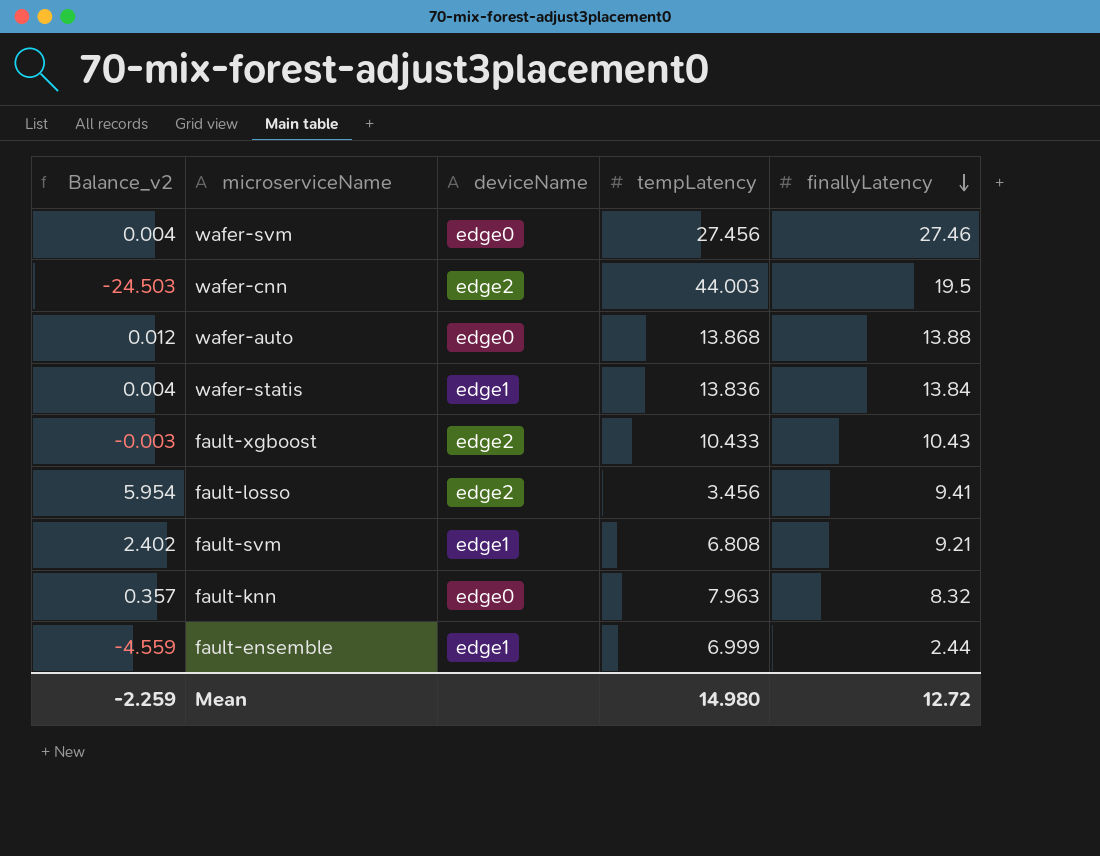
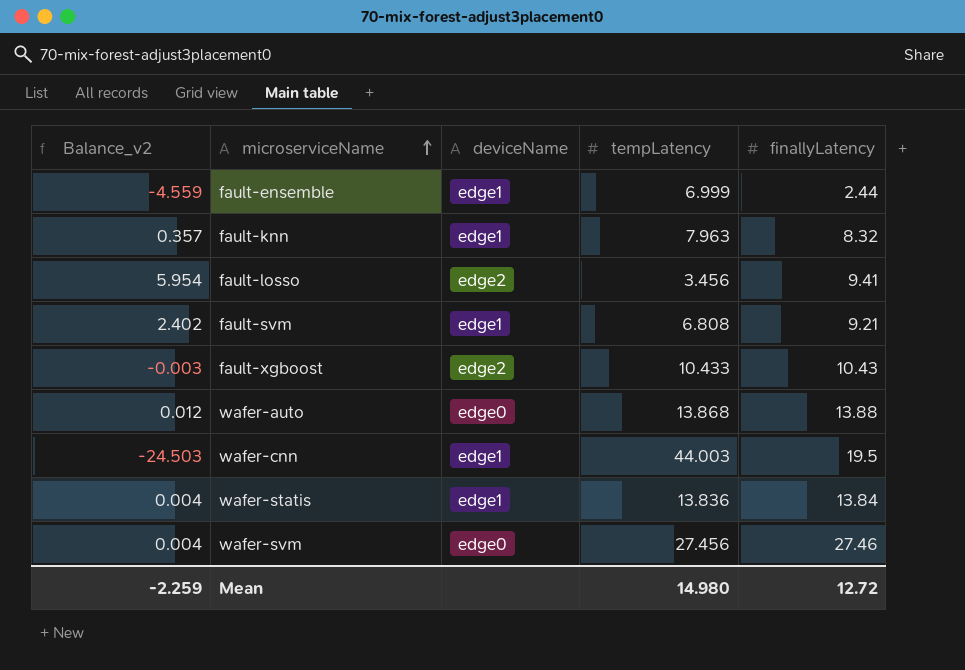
row order: finallyLatency descending -> microserviceName ascending
fault-knn | deviceName: edge0 -> edge1
wafer-cnn | deviceName: edge2 -> edge1

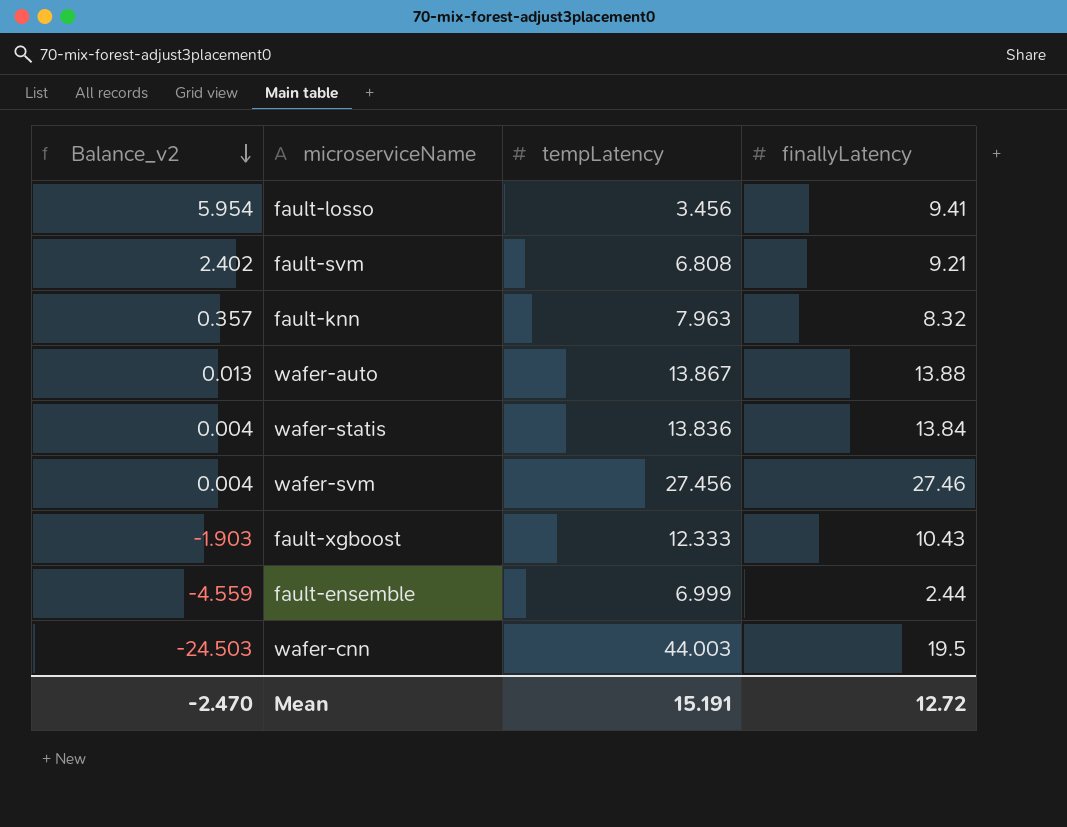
row order: microserviceName ascending -> Balance_v2 descending
column deviceName | position: 3 -> none
wafer-auto | Balance_v2: 0.012 -> 0.013
wafer-auto | tempLatency: 13.868 -> 13.867
fault-xgboost | Balance_v2: -0.003 -> -1.903
fault-xgboost | tempLatency: 10.433 -> 12.333
Mean | Balance_v2: -2.259 -> -2.470
Mean | tempLatency: 14.980 -> 15.191

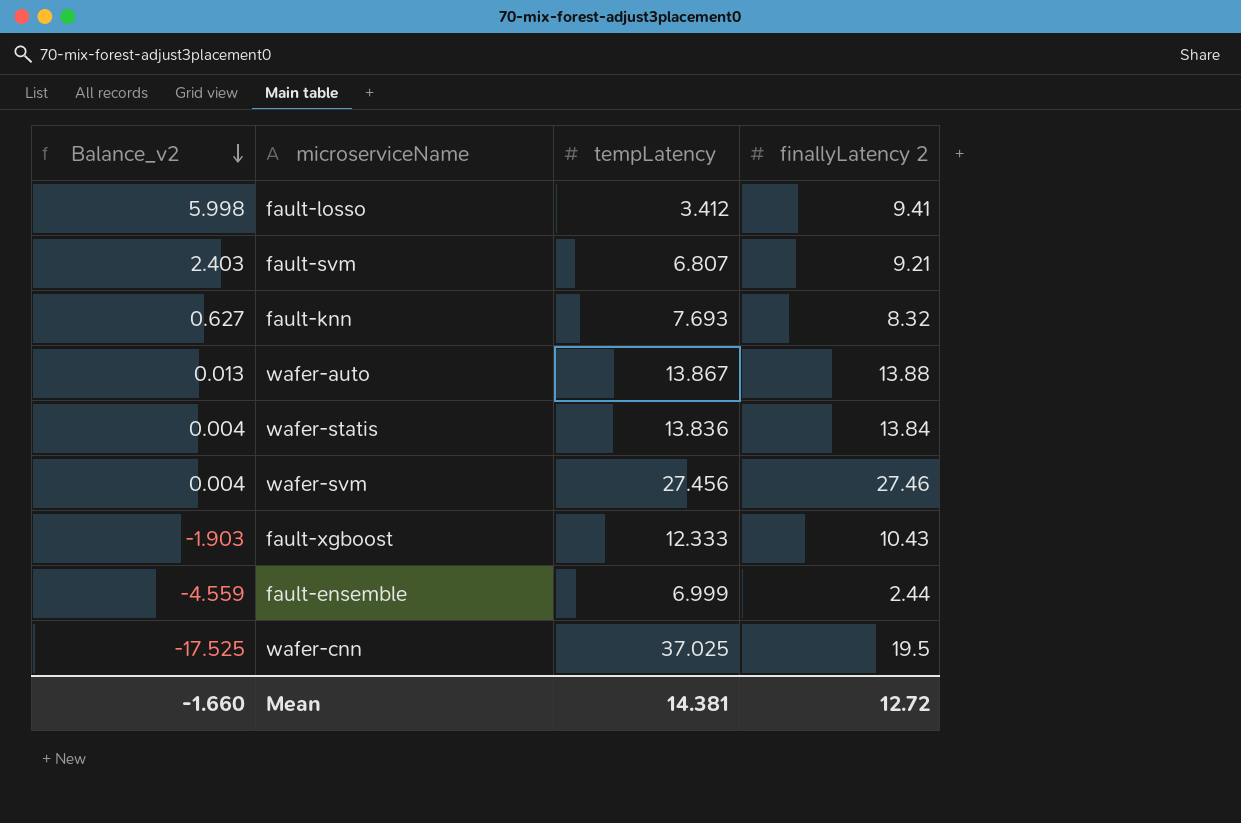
column name: finallyLatency -> finallyLatency 2
fault-losso | Balance_v2: 5.954 -> 5.998
fault-losso | tempLatency: 3.456 -> 3.412
fault-svm | Balance_v2: 2.402 -> 2.403
fault-svm | tempLatency: 6.808 -> 6.807
fault-knn | Balance_v2: 0.357 -> 0.627
fault-knn | tempLatency: 7.963 -> 7.693
wafer-cnn | Balance_v2: -24.503 -> -17.525
wafer-cnn | tempLatency: 44.003 -> 37.025
Mean | Balance_v2: -2.470 -> -1.660
Mean | tempLatency: 15.191 -> 14.381

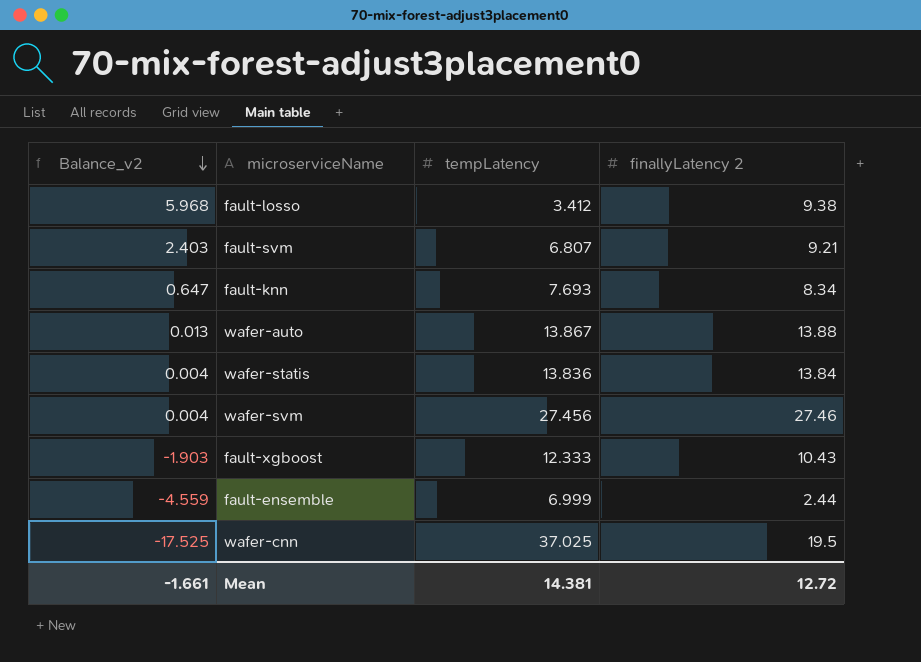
fault-losso | Balance_v2: 5.998 -> 5.968
fault-losso | finallyLatency 2: 9.41 -> 9.38
fault-knn | Balance_v2: 0.627 -> 0.647
fault-knn | finallyLatency 2: 8.32 -> 8.34
Mean | Balance_v2: -1.660 -> -1.661

